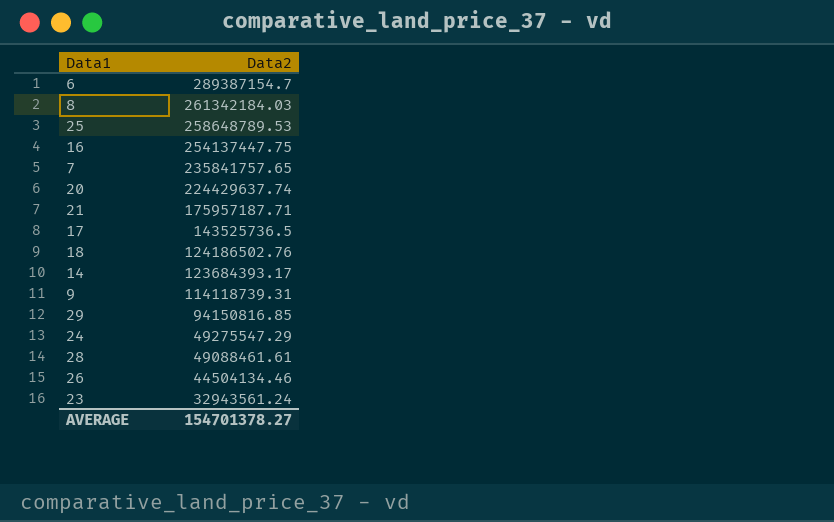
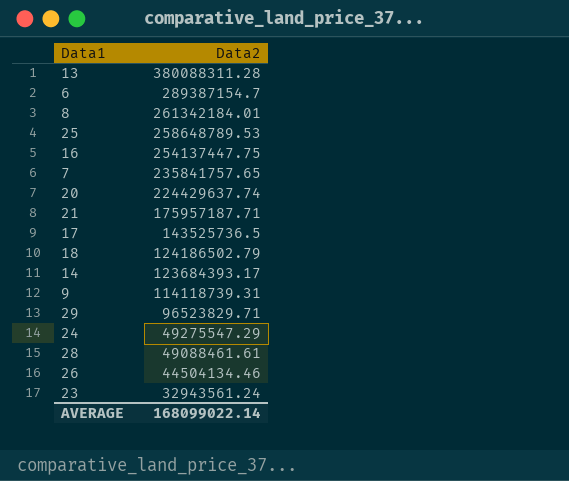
row 13: none -> 380088311.28
8 | Data2: 261342184.03 -> 261342184.01
18 | Data2: 124186502.76 -> 124186502.79
29 | Data2: 94150816.85 -> 96523829.71
AVERAGE | Data2: 154701378.27 -> 168099022.14

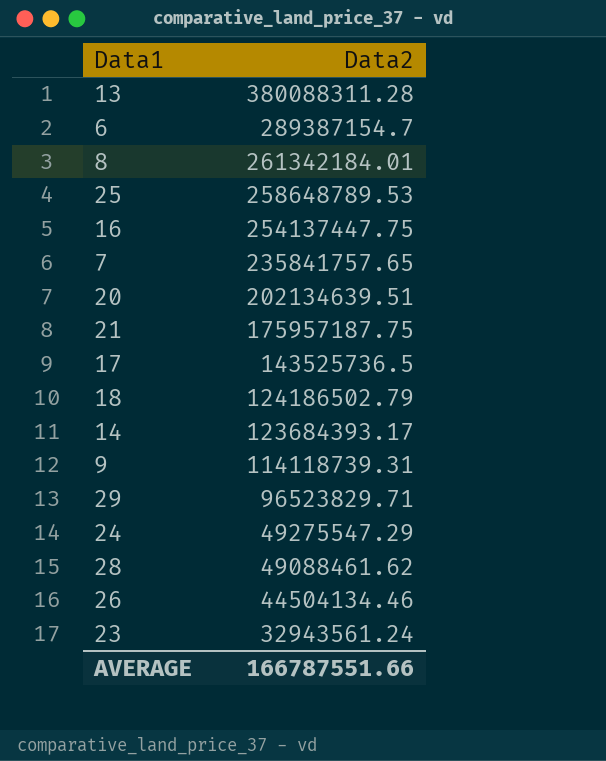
20 | Data2: 224429637.74 -> 202134639.51
21 | Data2: 175957187.71 -> 175957187.75
28 | Data2: 49088461.61 -> 49088461.62
AVERAGE | Data2: 168099022.14 -> 166787551.66

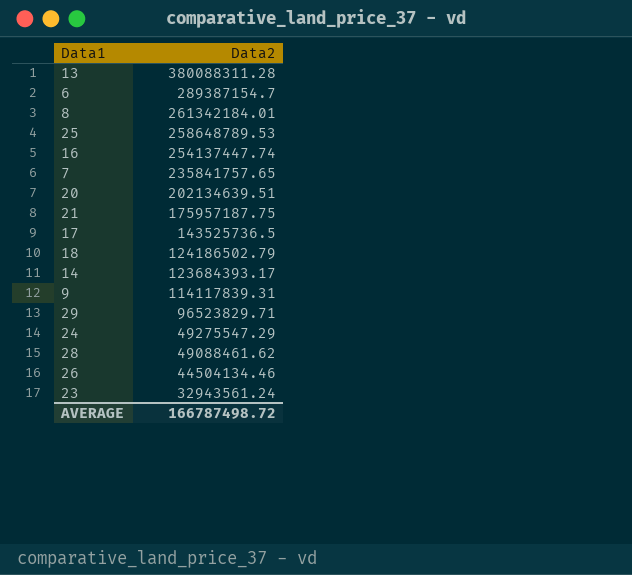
16 | Data2: 254137447.75 -> 254137447.74
9 | Data2: 114118739.31 -> 114117839.31
AVERAGE | Data2: 166787551.66 -> 166787498.72

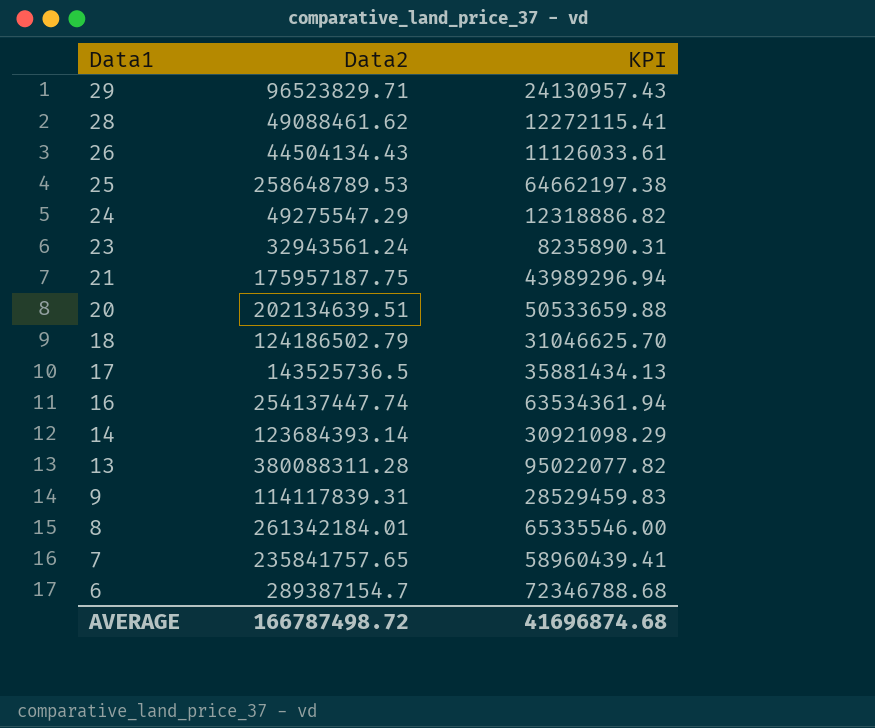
row order: Data2 descending -> Data1 descending
column KPI | formula: none -> [Data2] * 0.25
26 | Data2: 44504134.46 -> 44504134.43
14 | Data2: 123684393.17 -> 123684393.14

